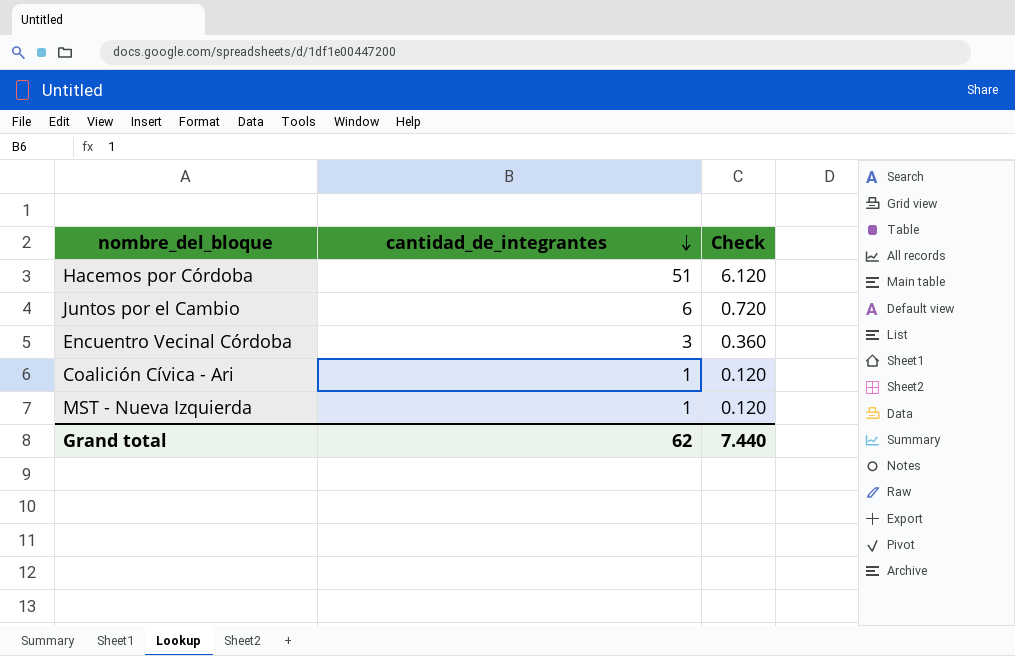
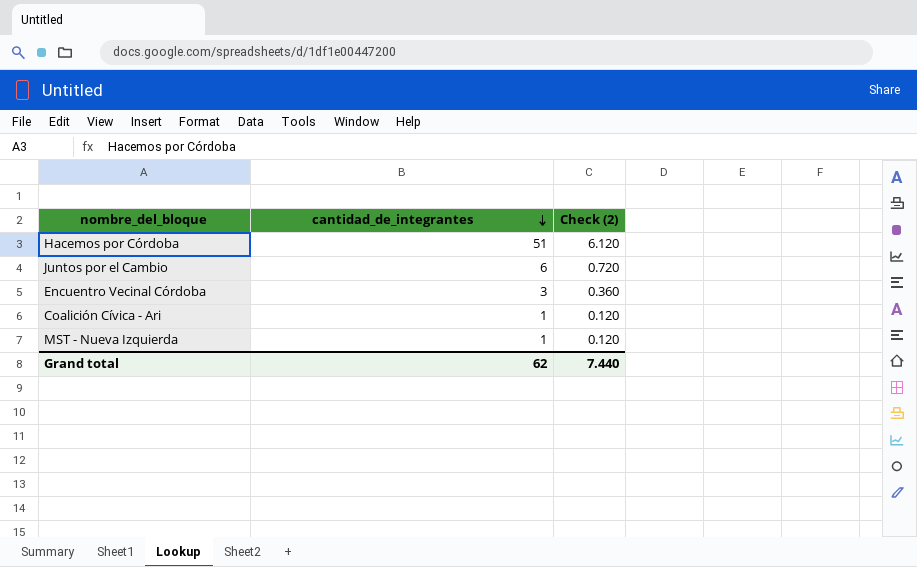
column name: Check -> Check (2)

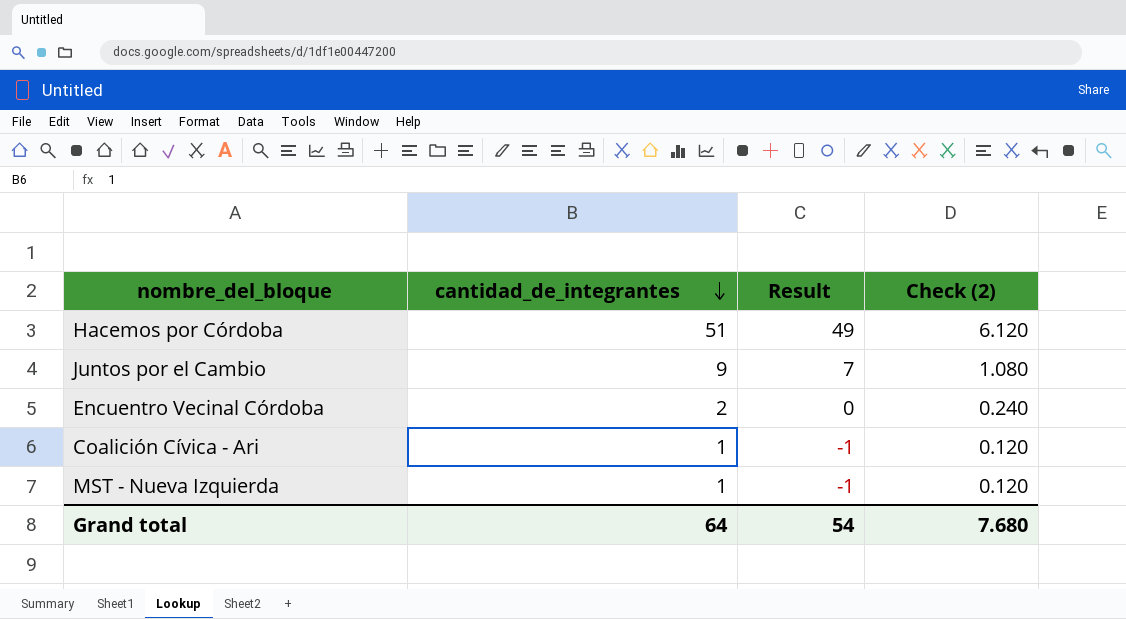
column Result | formula: none -> [cantidad_de_integrantes] - 2
Juntos por el Cambio | cantidad_de_integrantes: 6 -> 9
Juntos por el Cambio | Check (2): 0.720 -> 1.080
Encuentro Vecinal Córdoba | cantidad_de_integrantes: 3 -> 2
Encuentro Vecinal Córdoba | Check (2): 0.360 -> 0.240
Grand total | cantidad_de_integrantes: 62 -> 64
Grand total | Check (2): 7.440 -> 7.680

